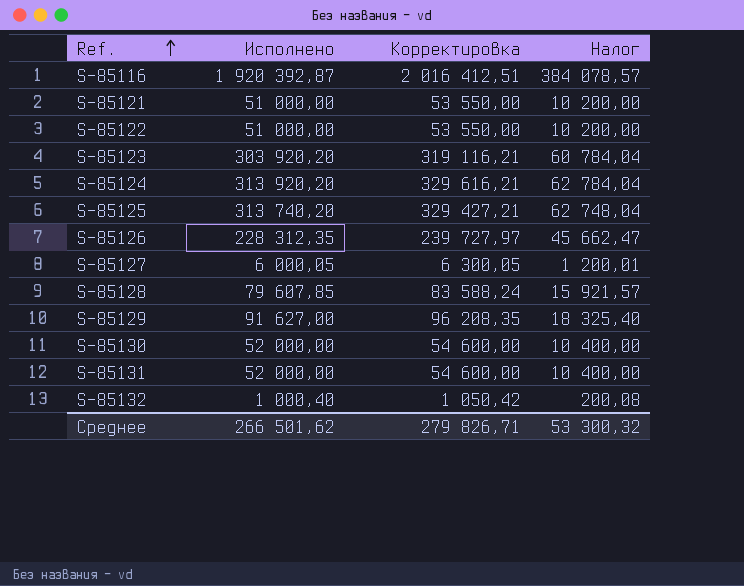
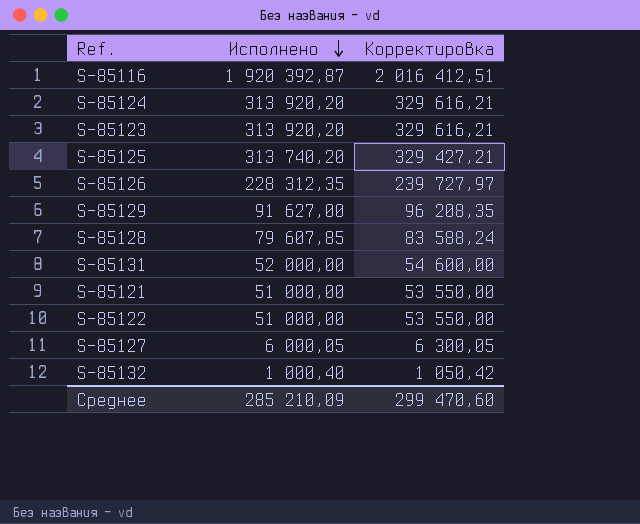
row order: Ref. ascending -> Исполнено descending
column Налог | formula: [Исполнено] * 0,2 -> none
row S-85130: 52 000,00 | 54 600,00 | 10 400,00 -> none
S-85123 | Исполнено: 303 920,20 -> 313 920,20
S-85123 | Корректировка: 319 116,21 -> 329 616,21
Среднее | Исполнено: 266 501,62 -> 285 210,09
Среднее | Корректировка: 279 826,71 -> 299 470,60

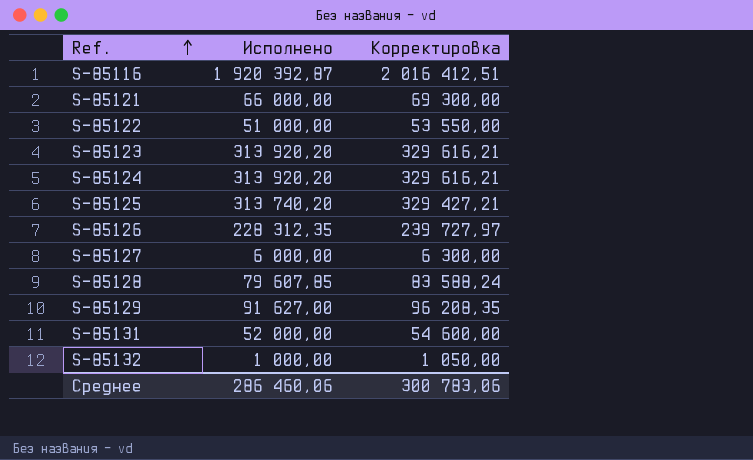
row order: Исполнено descending -> Ref. ascending
S-85121 | Исполнено: 51 000,00 -> 66 000,00
S-85121 | Корректировка: 53 550,00 -> 69 300,00
S-85127 | Исполнено: 6 000,05 -> 6 000,00
S-85127 | Корректировка: 6 300,05 -> 6 300,00
S-85132 | Исполнено: 1 000,40 -> 1 000,00
S-85132 | Корректировка: 1 050,42 -> 1 050,00
Среднее | Исполнено: 285 210,09 -> 286 460,06
Среднее | Корректировка: 299 470,60 -> 300 783,06

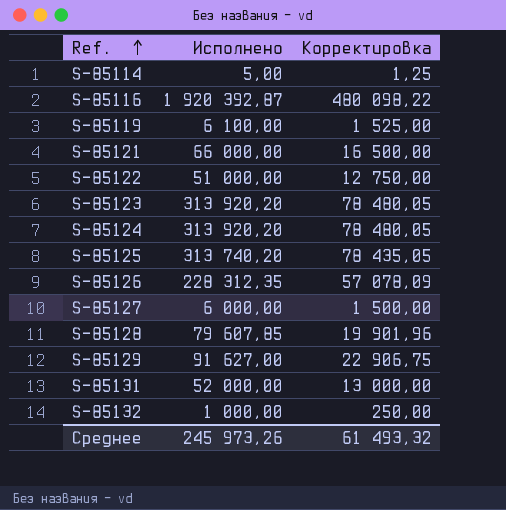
column Корректировка | formula: [Исполнено] * 1,05 -> [Исполнено] * 0,25
row S-85114: none -> 5,00 | 1,25
row S-85119: none -> 6 100,00 | 1 525,00
Среднее | Исполнено: 286 460,06 -> 245 973,26
Среднее | Корректировка: 300 783,06 -> 61 493,32

